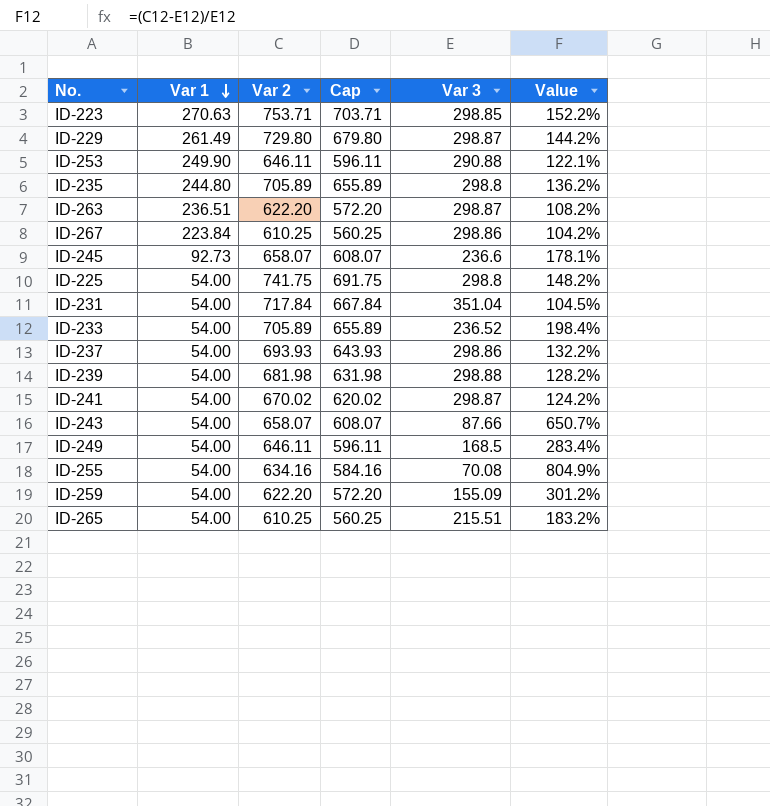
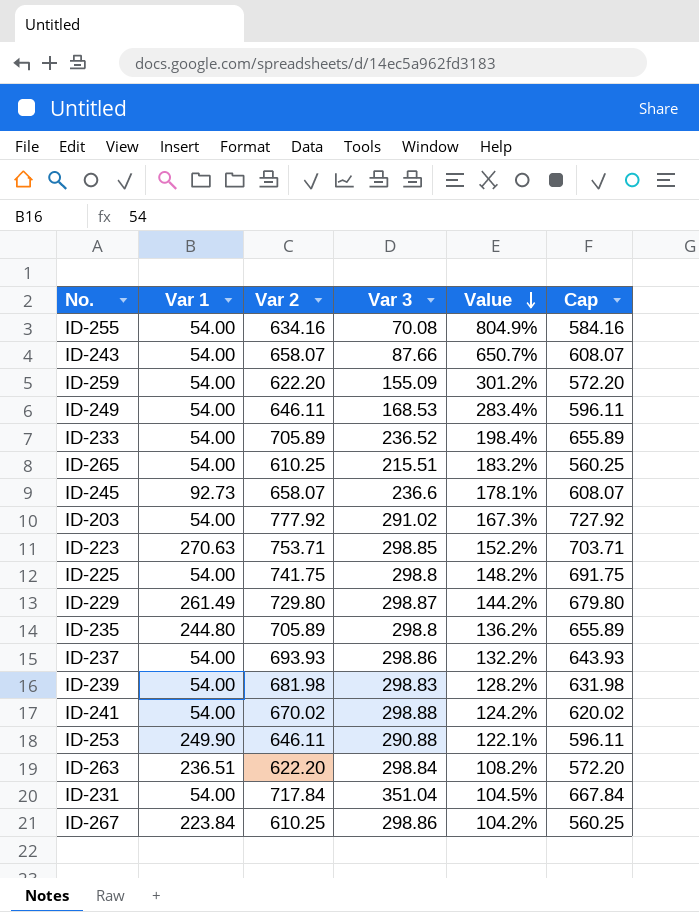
row order: Var 1 descending -> Value descending
column Cap | position: 4 -> 6
ID-249 | Var 3: 168.5 -> 168.53
row ID-203: none -> 54.00 | 777.92 | 291.02 | 167.3% | 727.92
ID-239 | Var 3: 298.88 -> 298.83
ID-241 | Var 3: 298.87 -> 298.88
ID-263 | Var 3: 298.87 -> 298.84

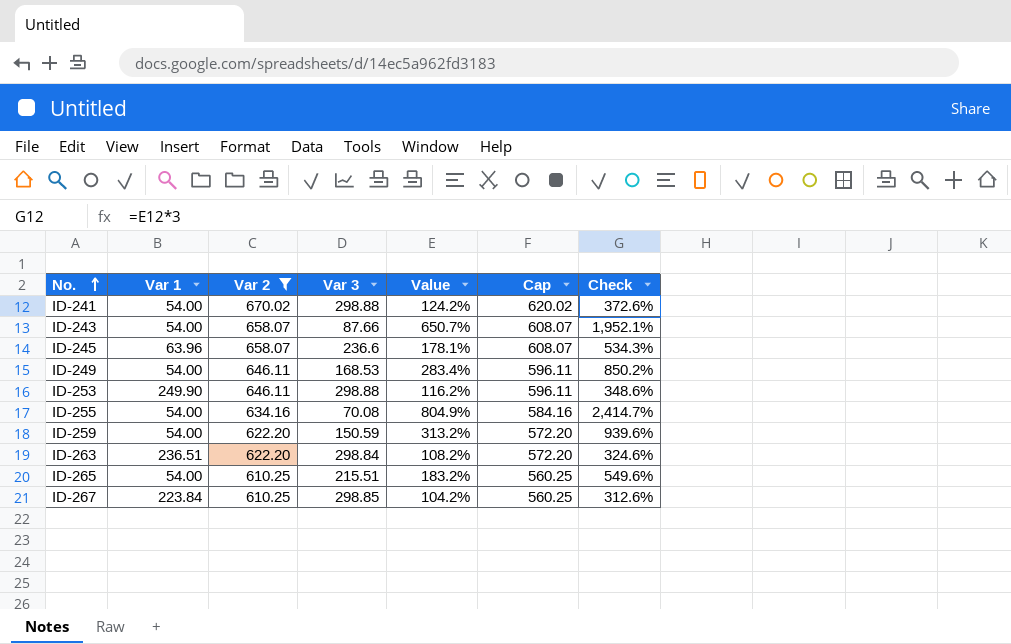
filter: none -> Var 2 <= 670.02
row order: Value descending -> No. ascending
column Check | formula: none -> [Value] * 3
ID-245 | Var 1: 92.73 -> 63.96
ID-253 | Var 3: 290.88 -> 298.88
ID-253 | Value: 122.1% -> 116.2%
ID-259 | Var 3: 155.09 -> 150.59
ID-259 | Value: 301.2% -> 313.2%
ID-267 | Var 3: 298.86 -> 298.85

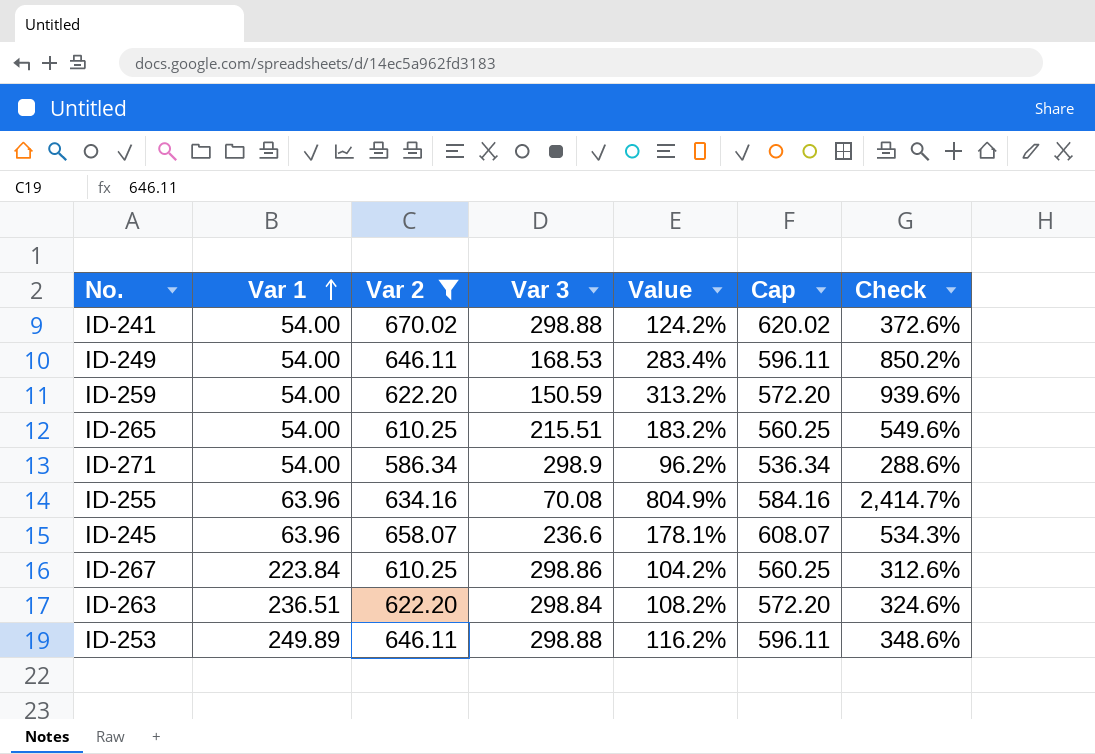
row order: No. ascending -> Var 1 ascending
row ID-243: 54.00 | 658.07 | 87.66 | 650.7% | 608.07 | 1,952.1% -> none
row ID-271: none -> 54.00 | 586.34 | 298.9 | 96.2% | 536.34 | 288.6%
ID-255 | Var 1: 54.00 -> 63.96
ID-267 | Var 3: 298.85 -> 298.86
ID-253 | Var 1: 249.90 -> 249.89

